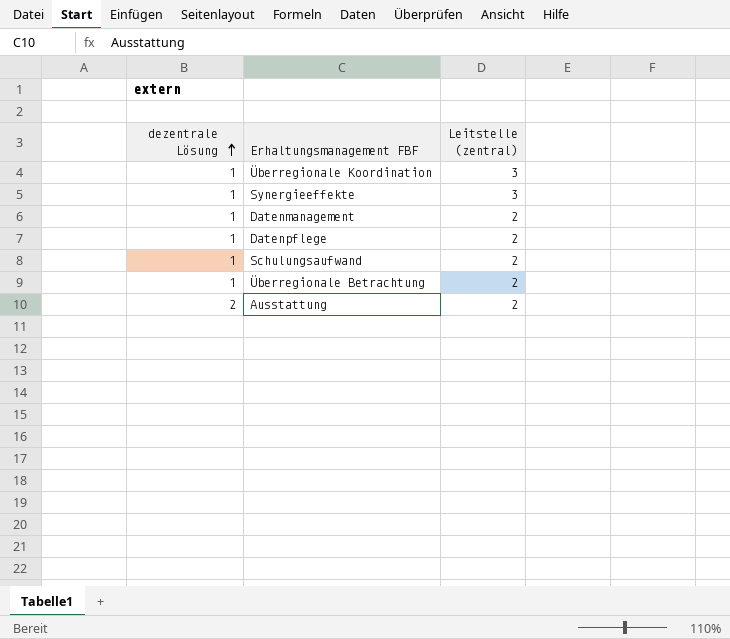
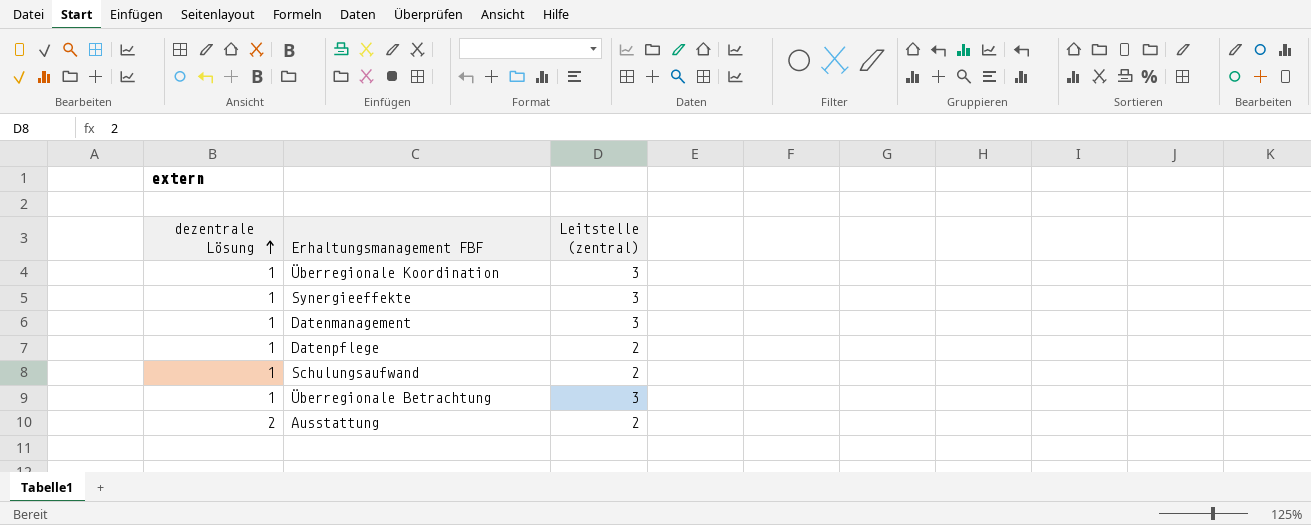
Datenmanagement | Leitstelle (zentral): 2 -> 3
Überregionale Betrachtung | Leitstelle (zentral): 2 -> 3

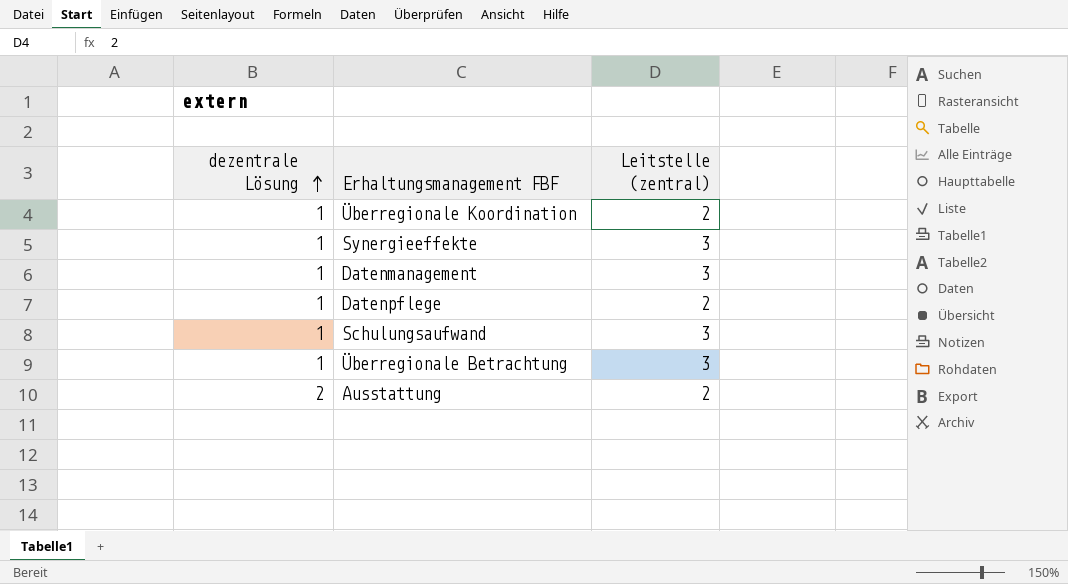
Überregionale Koordination | Leitstelle (zentral): 3 -> 2
Schulungsaufwand | Leitstelle (zentral): 2 -> 3

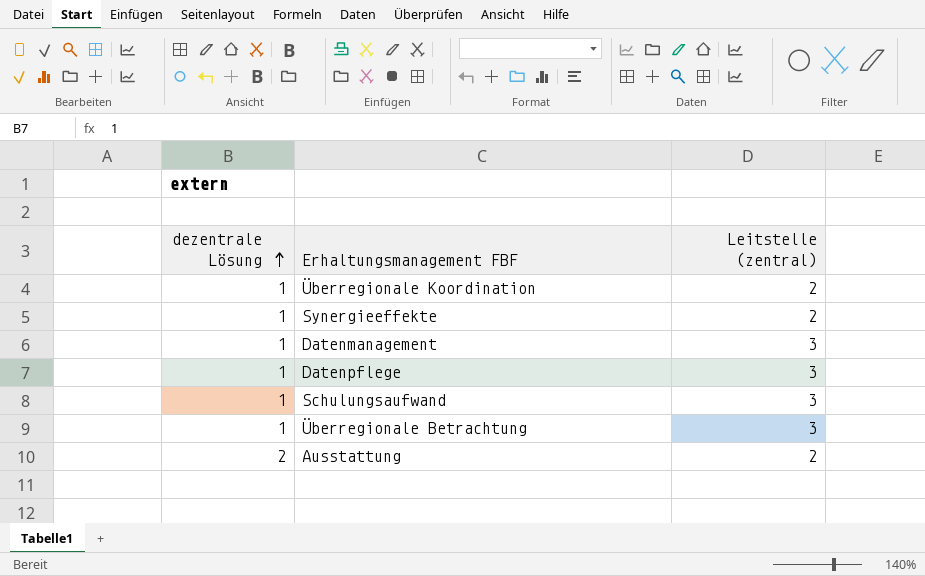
Synergieeffekte | Leitstelle (zentral): 3 -> 2
Datenpflege | Leitstelle (zentral): 2 -> 3

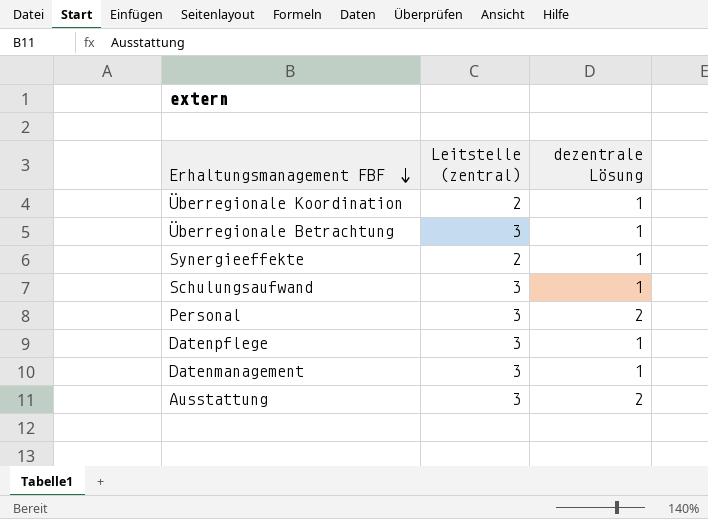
row order: dezentrale Lösung ascending -> Erhaltungsmanagement FBF descending
column dezentrale Lösung | position: 1 -> 3
row Personal: none -> 3 | 2
Ausstattung | Leitstelle (zentral): 2 -> 3

